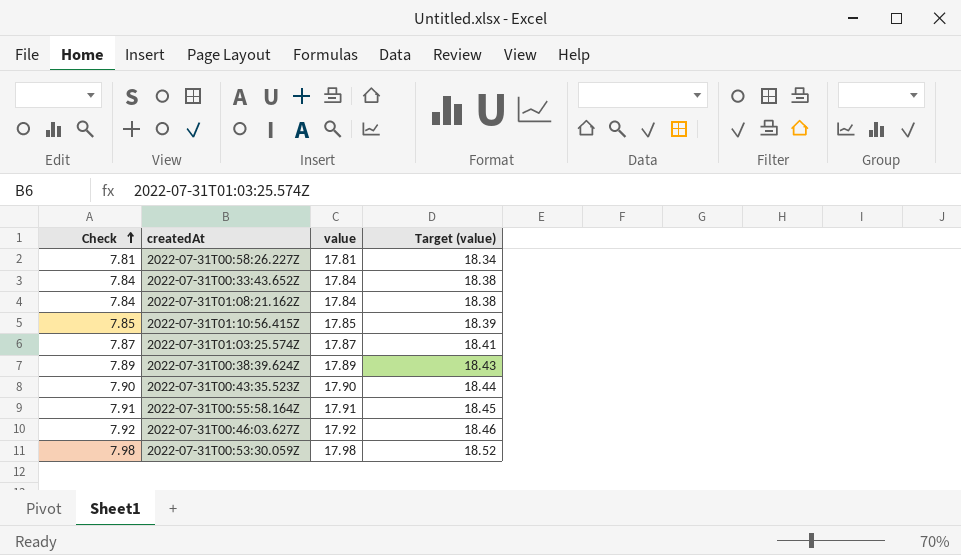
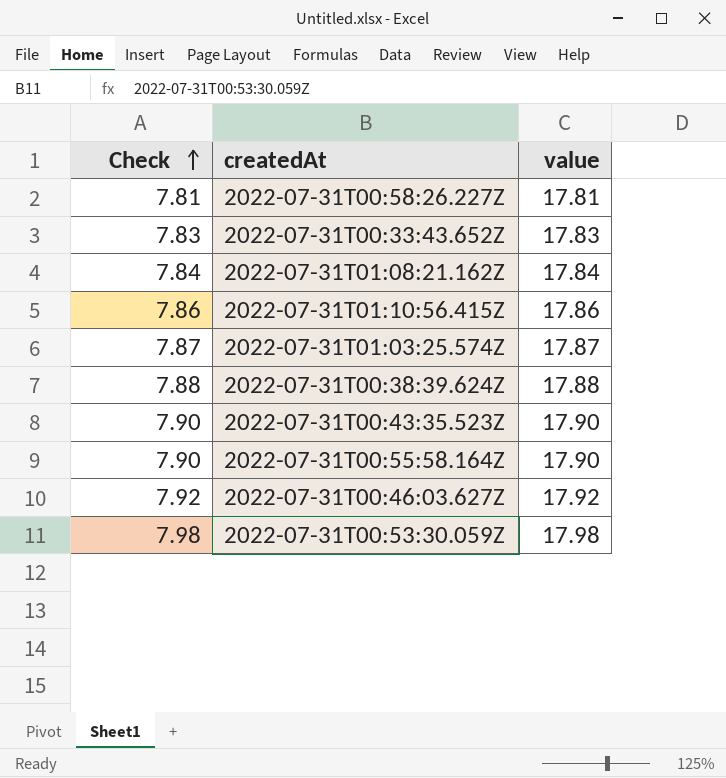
column Target (value) | formula: [value] * 1.03 -> none
2022-07-31T00:33:43.652Z | Check: 7.84 -> 7.83
2022-07-31T00:33:43.652Z | value: 17.84 -> 17.83
2022-07-31T01:10:56.415Z | Check: 7.85 -> 7.86
2022-07-31T01:10:56.415Z | value: 17.85 -> 17.86
2022-07-31T00:38:39.624Z | Check: 7.89 -> 7.88
2022-07-31T00:38:39.624Z | value: 17.89 -> 17.88
2022-07-31T00:55:58.164Z | Check: 7.91 -> 7.90
2022-07-31T00:55:58.164Z | value: 17.91 -> 17.90

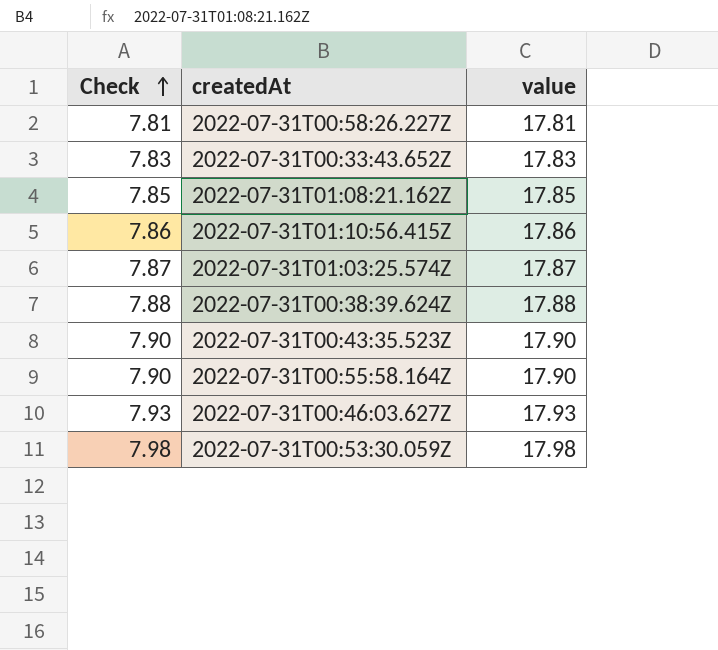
2022-07-31T01:08:21.162Z | Check: 7.84 -> 7.85
2022-07-31T01:08:21.162Z | value: 17.84 -> 17.85
2022-07-31T00:46:03.627Z | Check: 7.92 -> 7.93
2022-07-31T00:46:03.627Z | value: 17.92 -> 17.93

